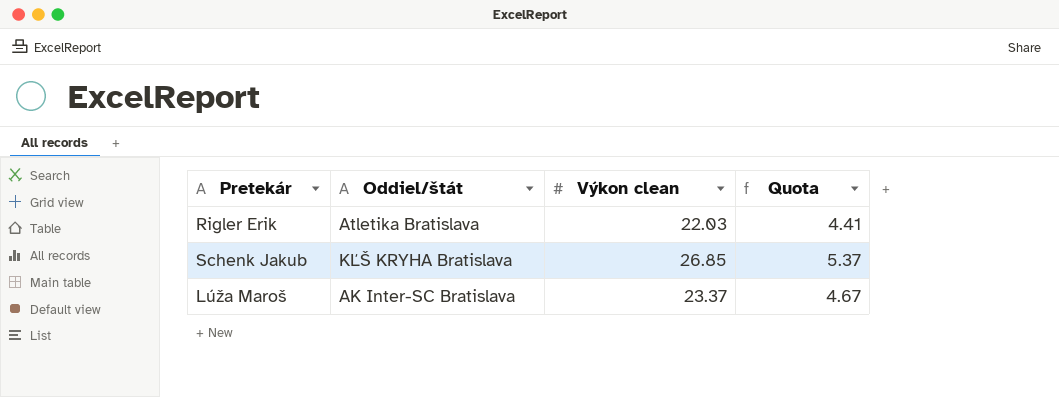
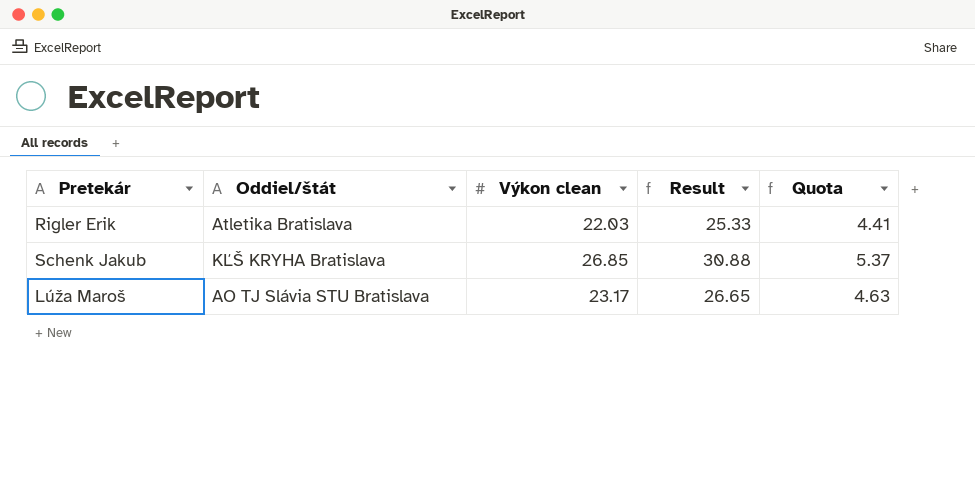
column Result | formula: none -> [Výkon clean] * 1.15
Lúža Maroš | Oddiel/štát: AK Inter-SC Bratislava -> AO TJ Slávia STU Bratislava
Lúža Maroš | Výkon clean: 23.37 -> 23.17
Lúža Maroš | Quota: 4.67 -> 4.63

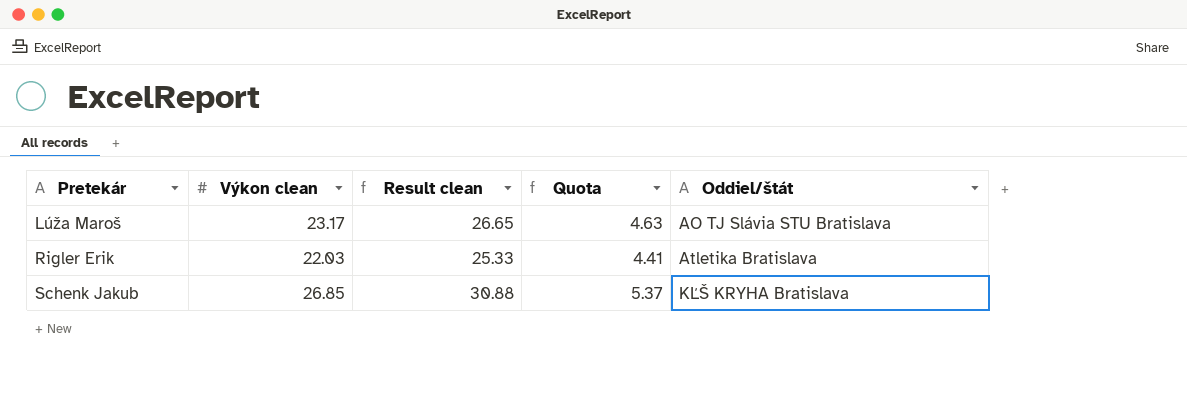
row order: none -> Pretekár ascending
column name: Result -> Result clean
column Oddiel/štát | position: 2 -> 5

